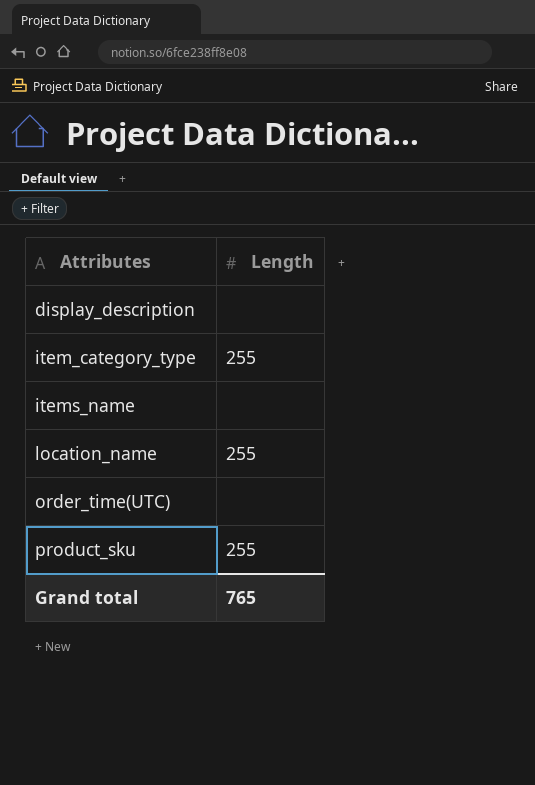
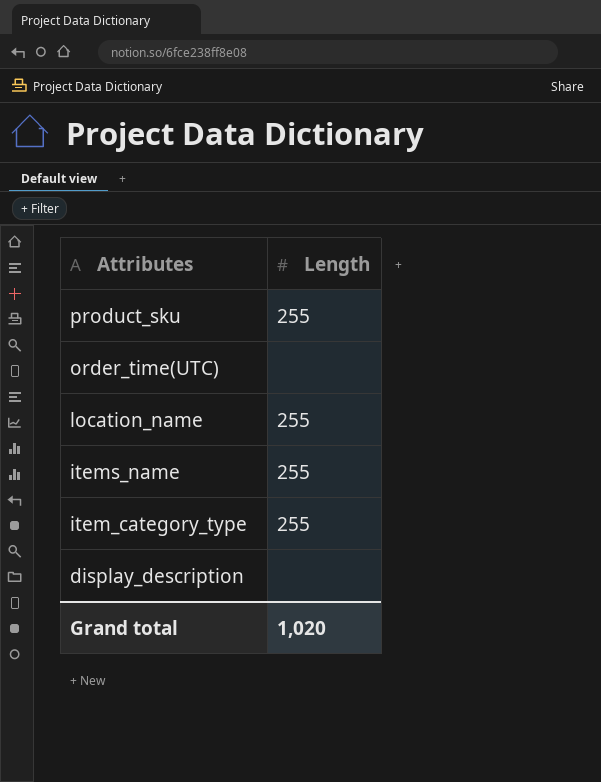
row order: Attributes ascending -> Attributes descending
items_name | Length: none -> 255
Grand total | Length: 765 -> 1,020

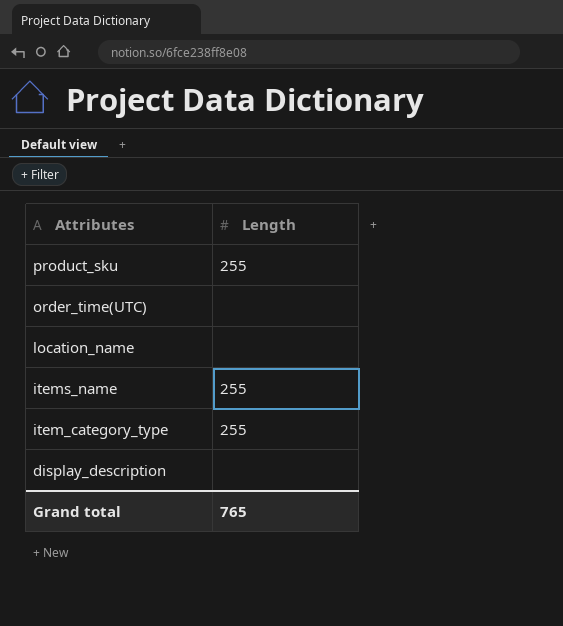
location_name | Length: 255 -> none
Grand total | Length: 1,020 -> 765

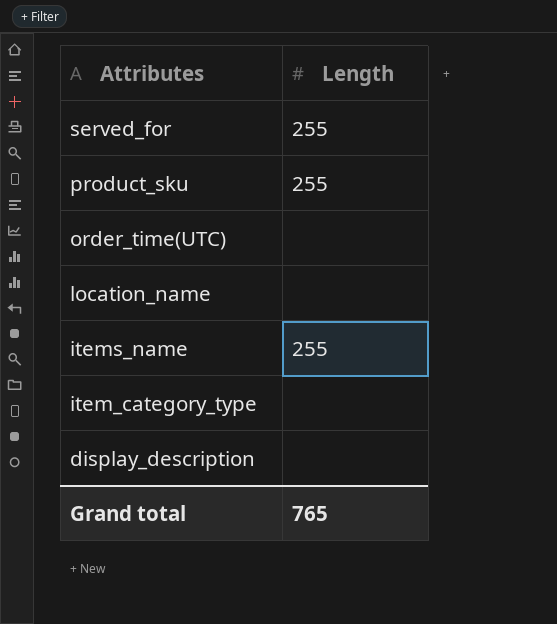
row served_for: none -> 255
item_category_type | Length: 255 -> none

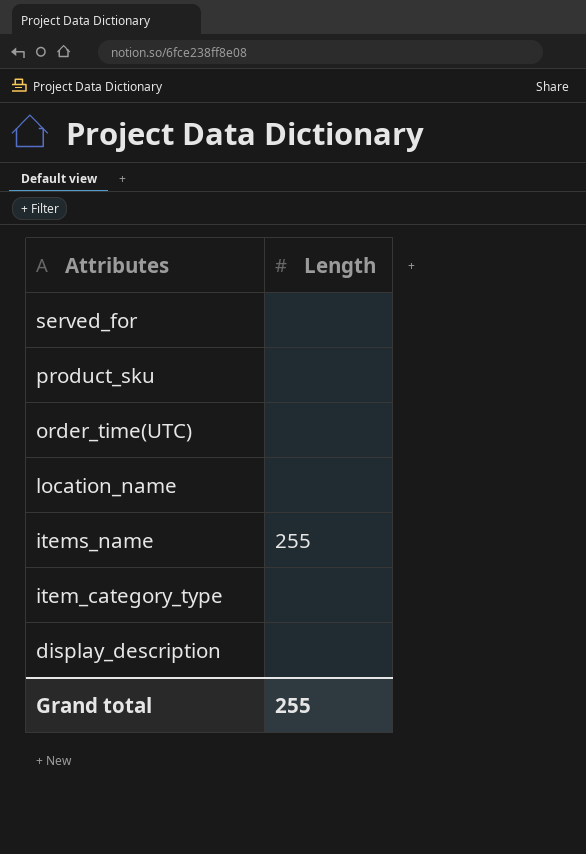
served_for | Length: 255 -> none
product_sku | Length: 255 -> none
Grand total | Length: 765 -> 255

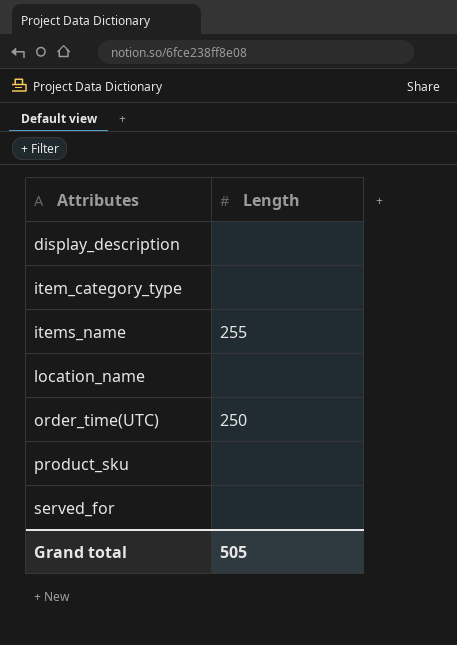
row order: Attributes descending -> Attributes ascending
order_time(UTC) | Length: none -> 250
Grand total | Length: 255 -> 505

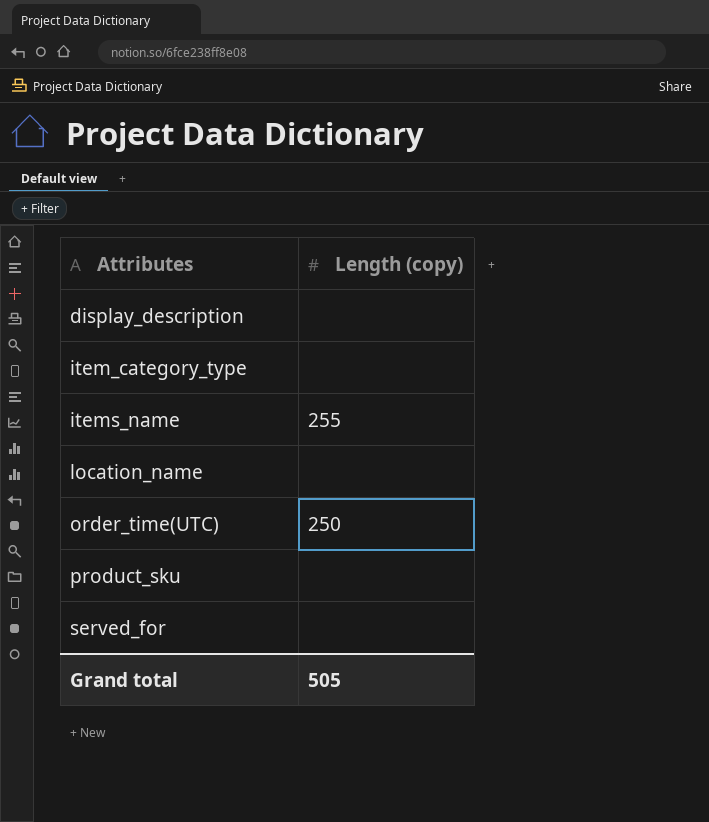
column name: Length -> Length (copy)

